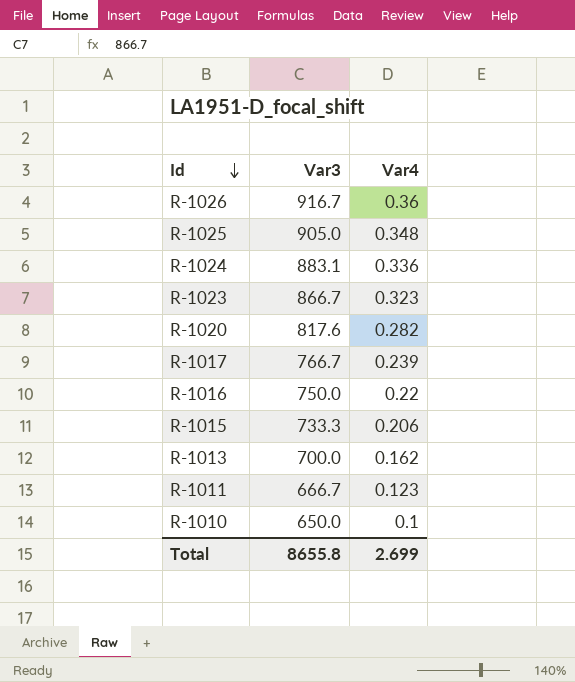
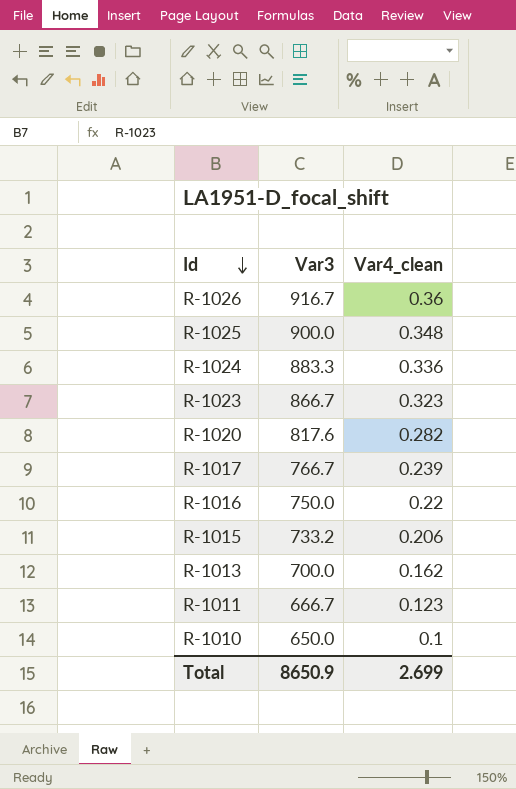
column name: Var4 -> Var4_clean
R-1025 | Var3: 905.0 -> 900.0
R-1024 | Var3: 883.1 -> 883.3
R-1015 | Var3: 733.3 -> 733.2
Total | Var3: 8655.8 -> 8650.9

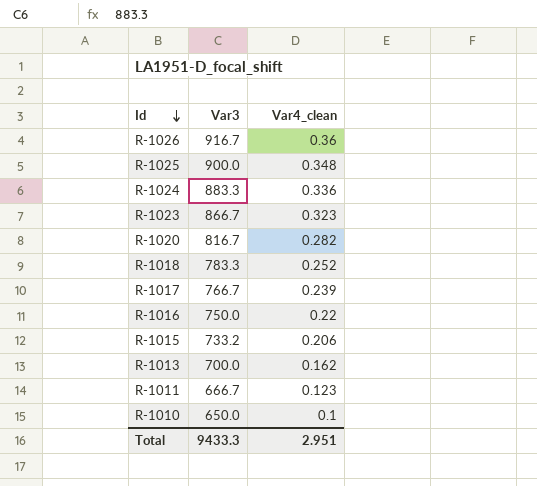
R-1020 | Var3: 817.6 -> 816.7
row R-1018: none -> 783.3 | 0.252
Total | Var3: 8650.9 -> 9433.3
Total | Var4_clean: 2.699 -> 2.951

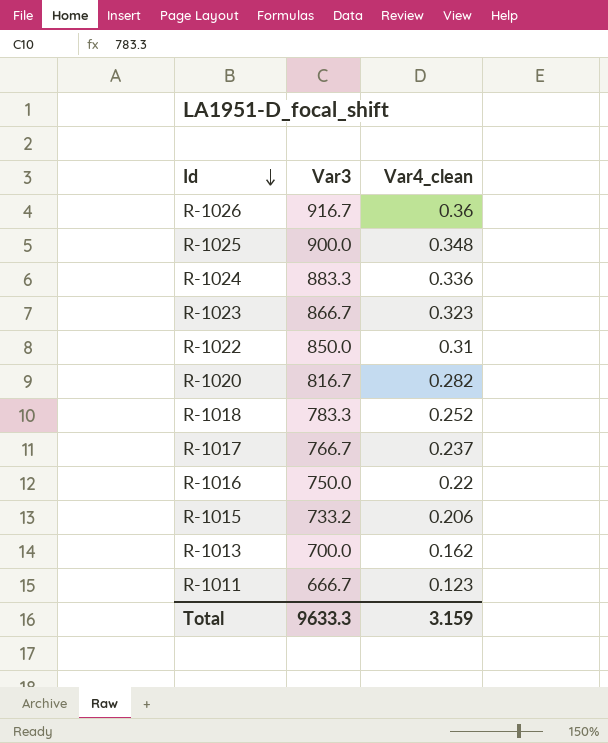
row R-1010: 650.0 | 0.1 -> none
row R-1022: none -> 850.0 | 0.31
R-1017 | Var4_clean: 0.239 -> 0.237
Total | Var3: 9433.3 -> 9633.3
Total | Var4_clean: 2.951 -> 3.159

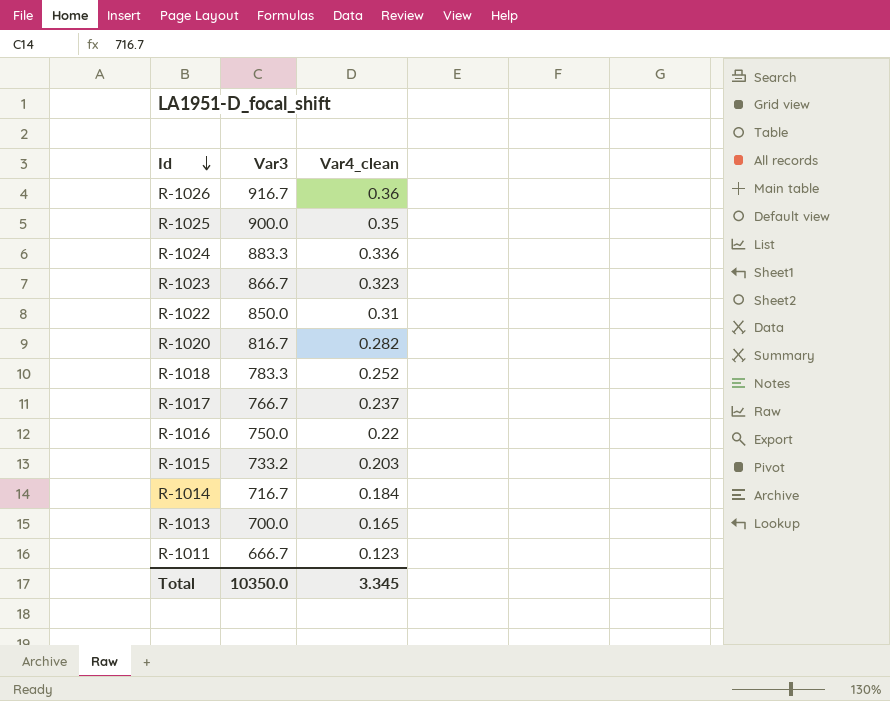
R-1025 | Var4_clean: 0.348 -> 0.35
R-1015 | Var4_clean: 0.206 -> 0.203
row R-1014: none -> 716.7 | 0.184
R-1013 | Var4_clean: 0.162 -> 0.165
Total | Var3: 9633.3 -> 10350.0
Total | Var4_clean: 3.159 -> 3.345

